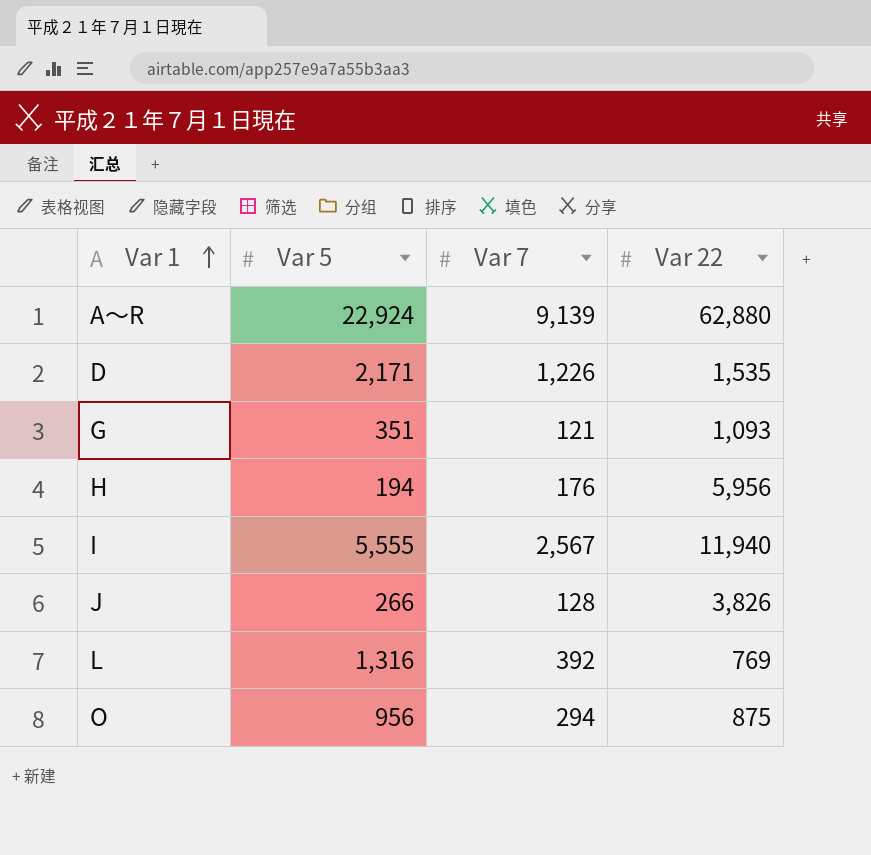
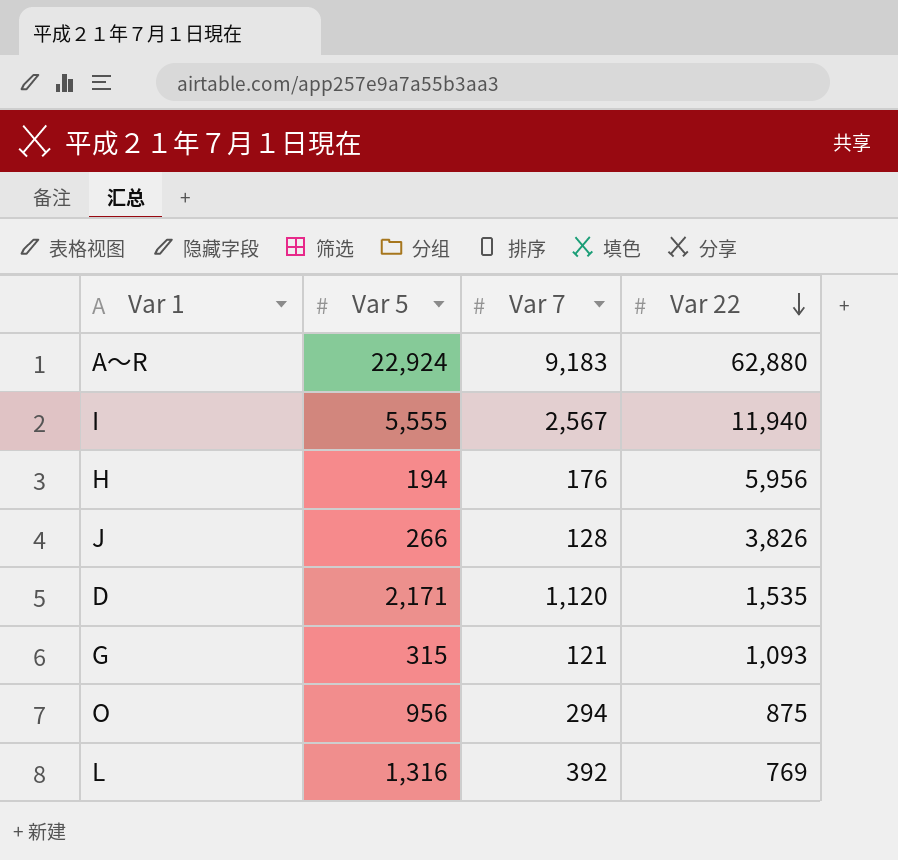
row order: Var 1 ascending -> Var 22 descending
A～R | Var 7: 9,139 -> 9,183
D | Var 7: 1,226 -> 1,120
G | Var 5: 351 -> 315

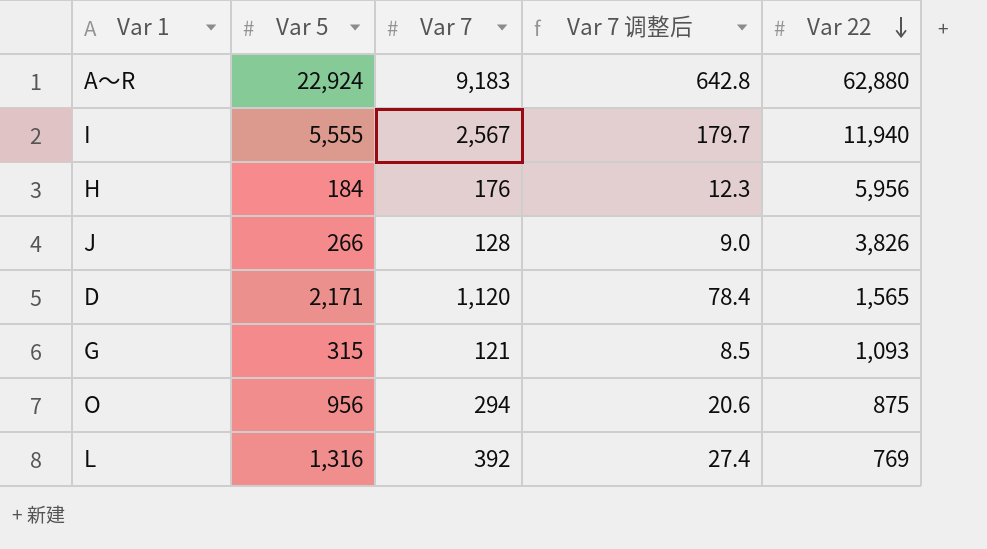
column Var 7 调整后 | formula: none -> [Var 7] * 0.07
H | Var 5: 194 -> 184
D | Var 22: 1,535 -> 1,565

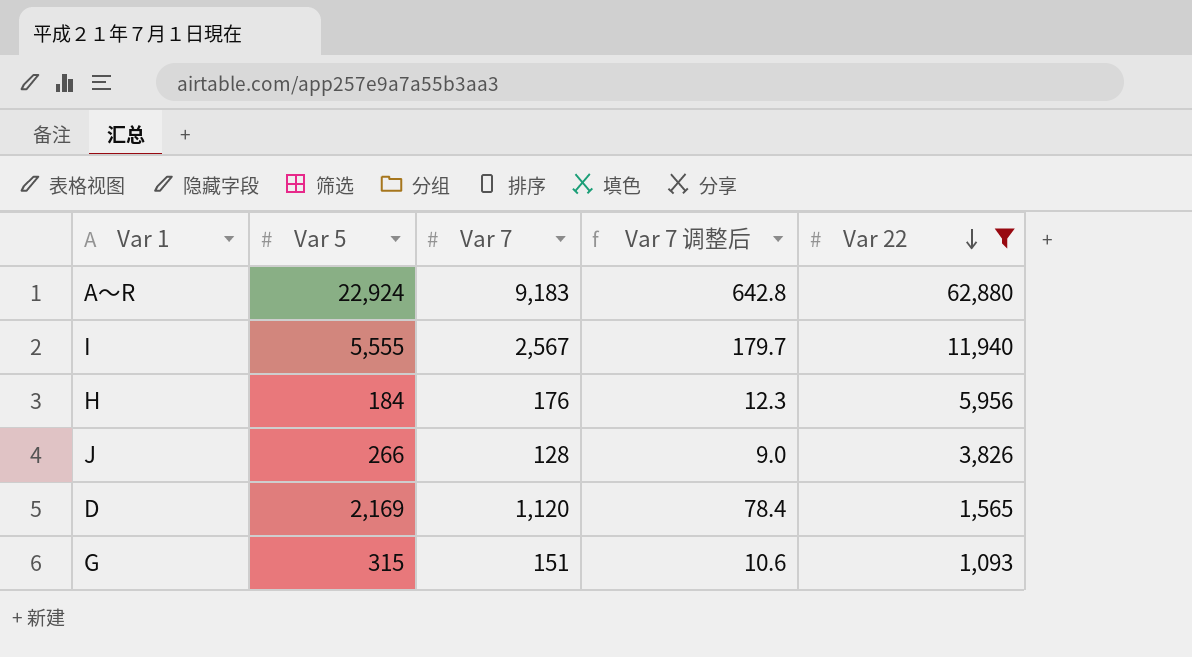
filter: none -> Var 22 >= 1,093
D | Var 5: 2,171 -> 2,169
G | Var 7: 121 -> 151
G | Var 7 调整后: 8.5 -> 10.6

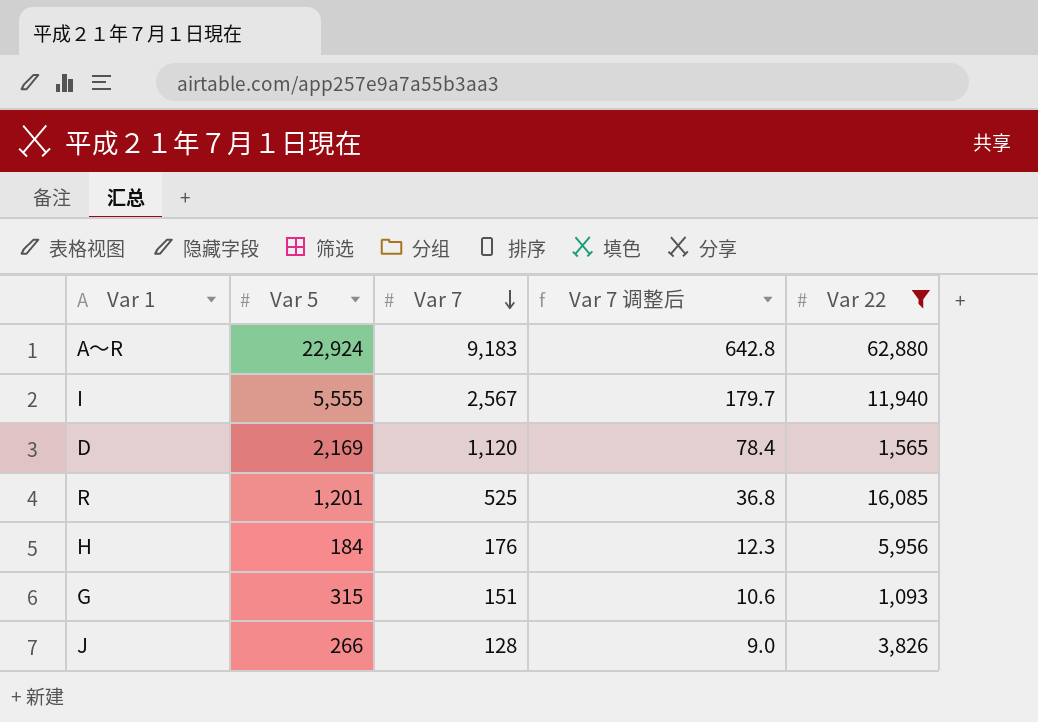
row order: Var 22 descending -> Var 7 descending
row R: none -> 1,201 | 525 | 36.8 | 16,085

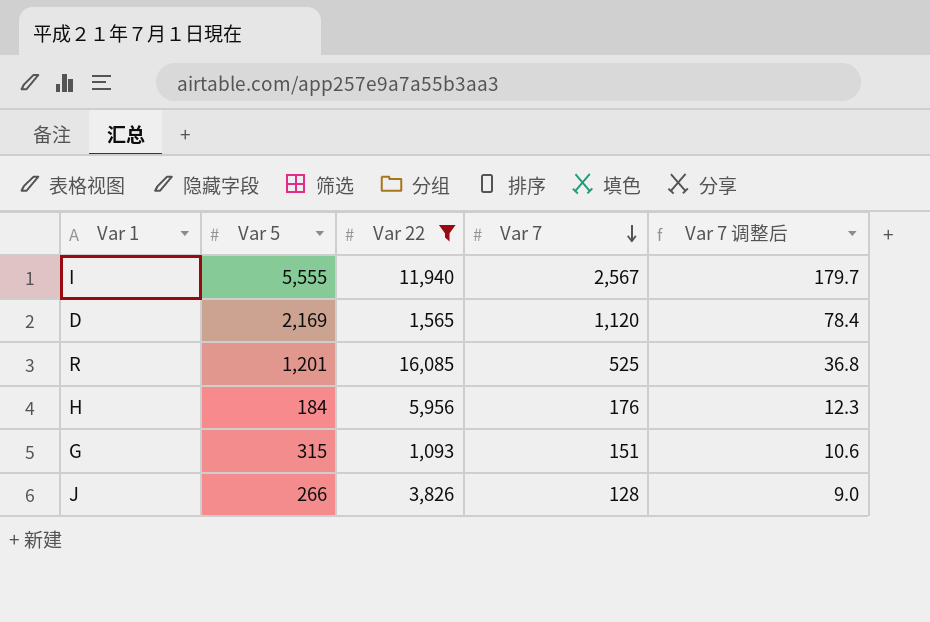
column Var 22 | position: 5 -> 3
row A～R: 22,924 | 9,183 | 642.8 | 62,880 -> none

